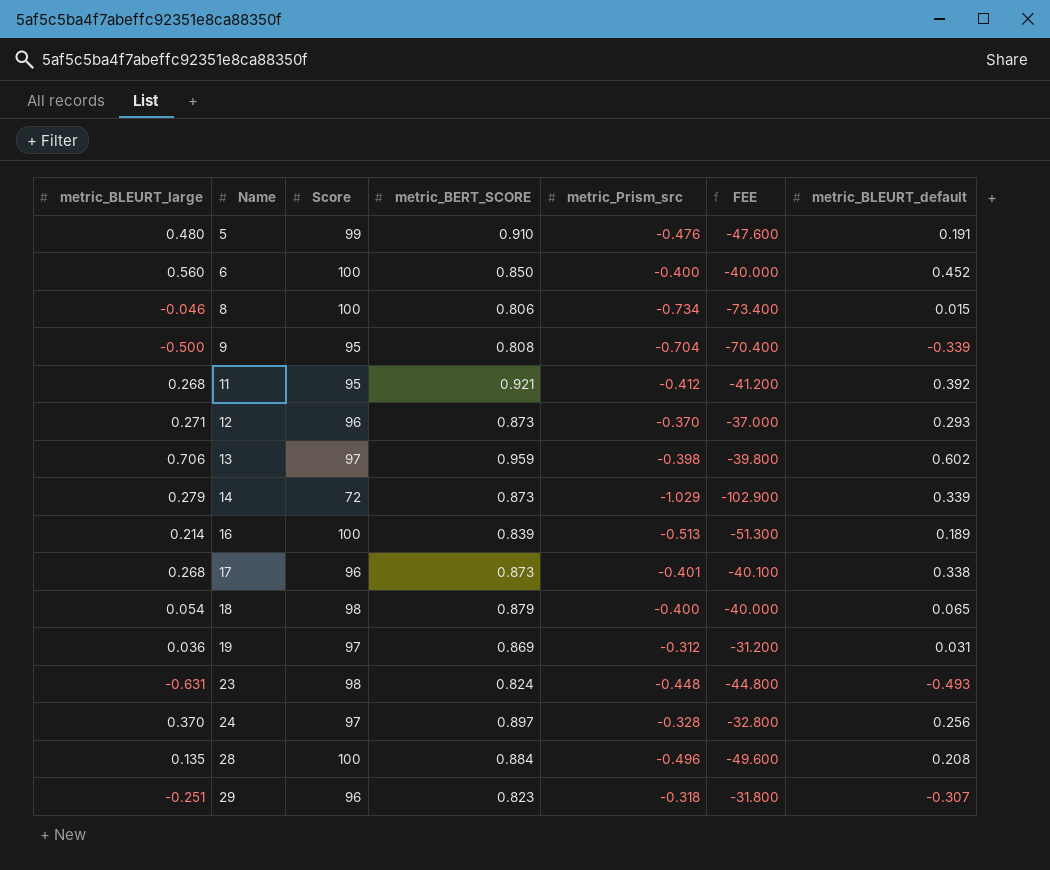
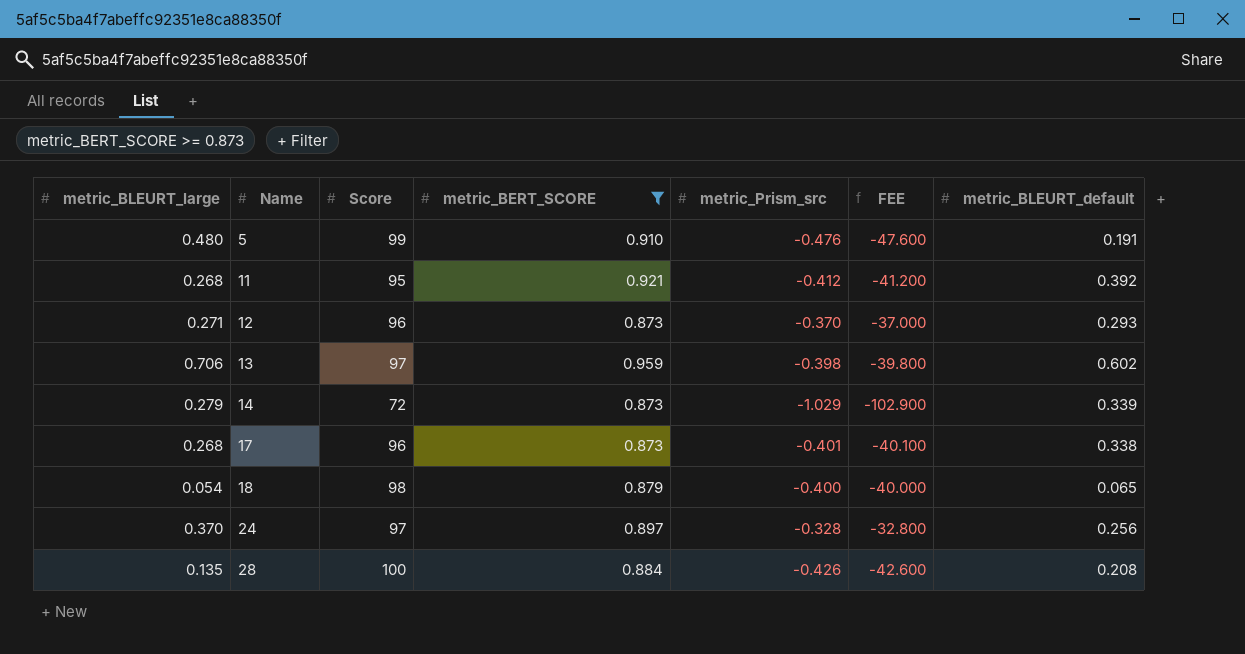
filter: none -> metric_BERT_SCORE >= 0.873
28 | metric_Prism_src: -0.496 -> -0.426
28 | FEE: -49.600 -> -42.600

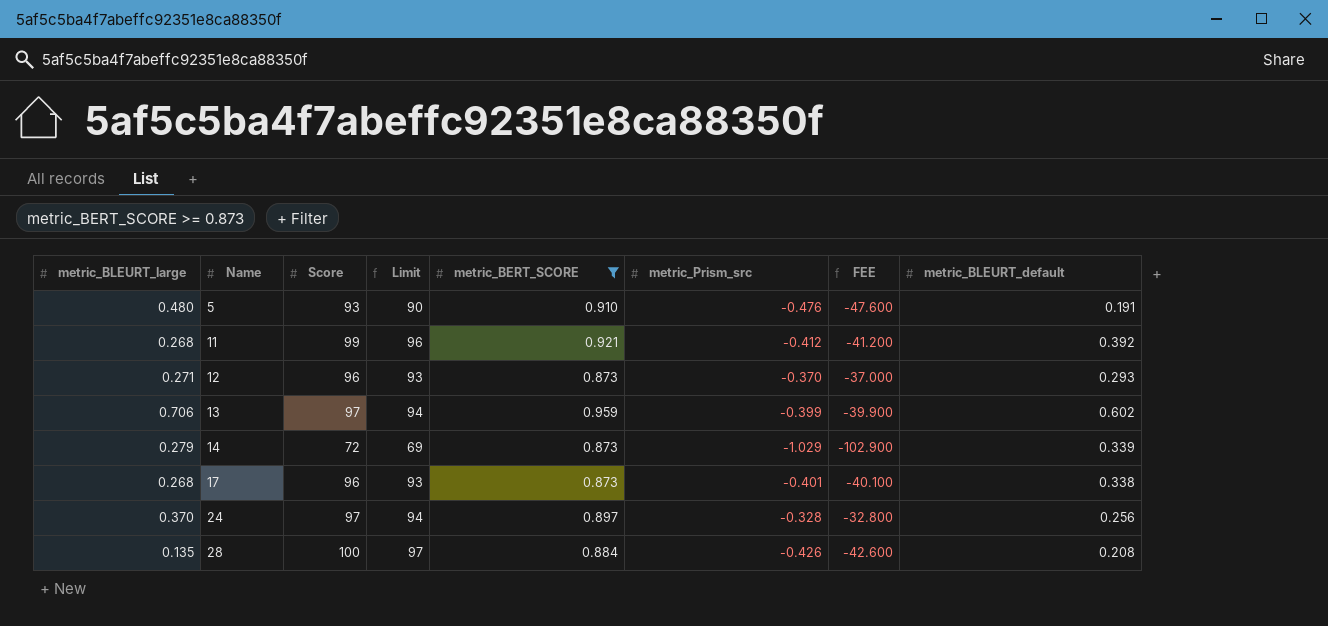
column Limit | formula: none -> [Score] - 3
row 18: 0.054 | 98 | 0.879 | -0.400 | -40.000 | 0.065 -> none
5 | Score: 99 -> 93
11 | Score: 95 -> 99
13 | metric_Prism_src: -0.398 -> -0.399
13 | FEE: -39.800 -> -39.900

